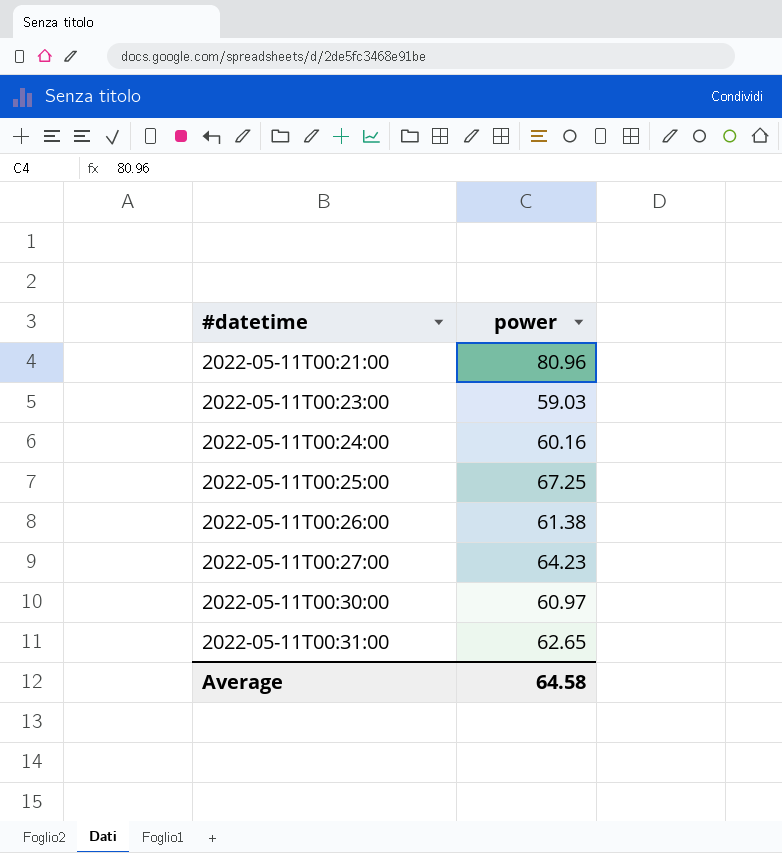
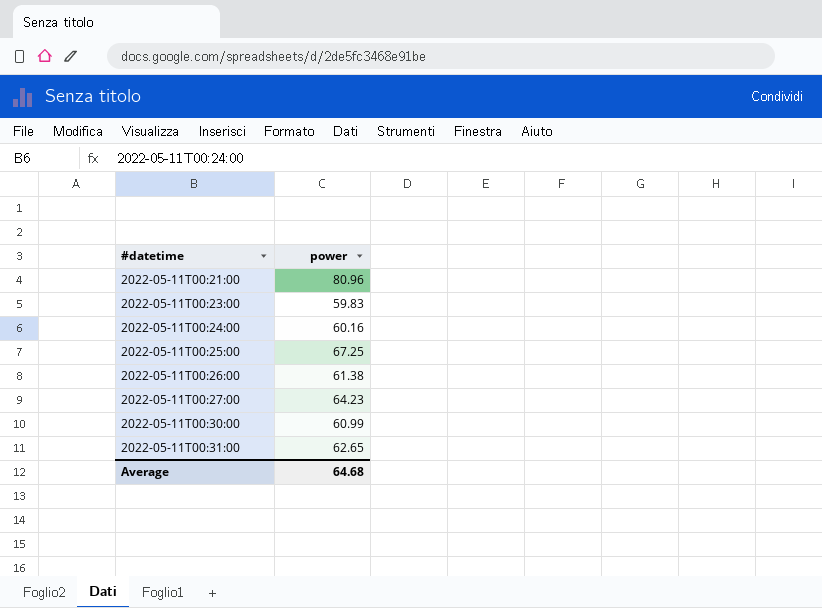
2022-05-11T00:23:00 | power: 59.03 -> 59.83
2022-05-11T00:30:00 | power: 60.97 -> 60.99
Average | power: 64.58 -> 64.68

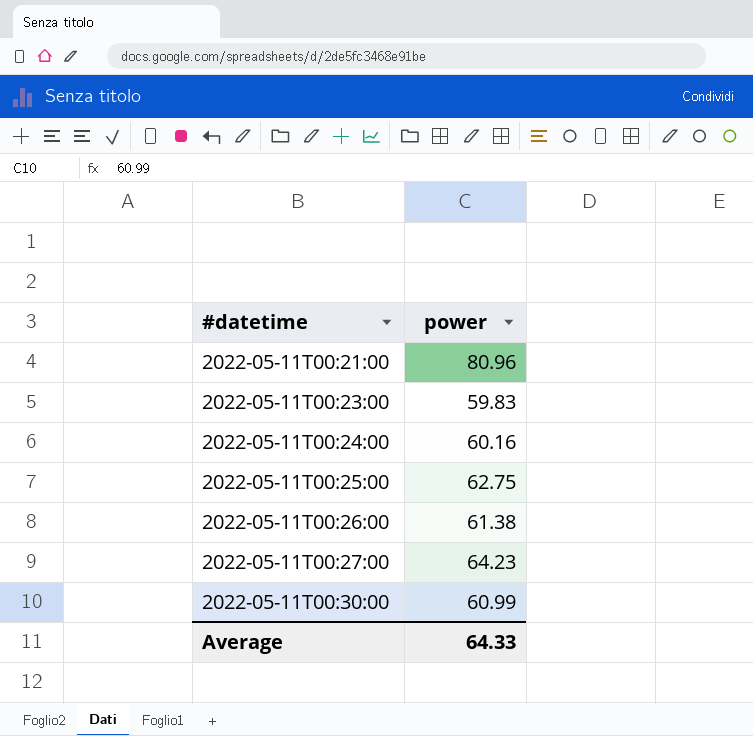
row 2022-05-11T00:31:00: 62.65 -> none
2022-05-11T00:25:00 | power: 67.25 -> 62.75
Average | power: 64.68 -> 64.33

